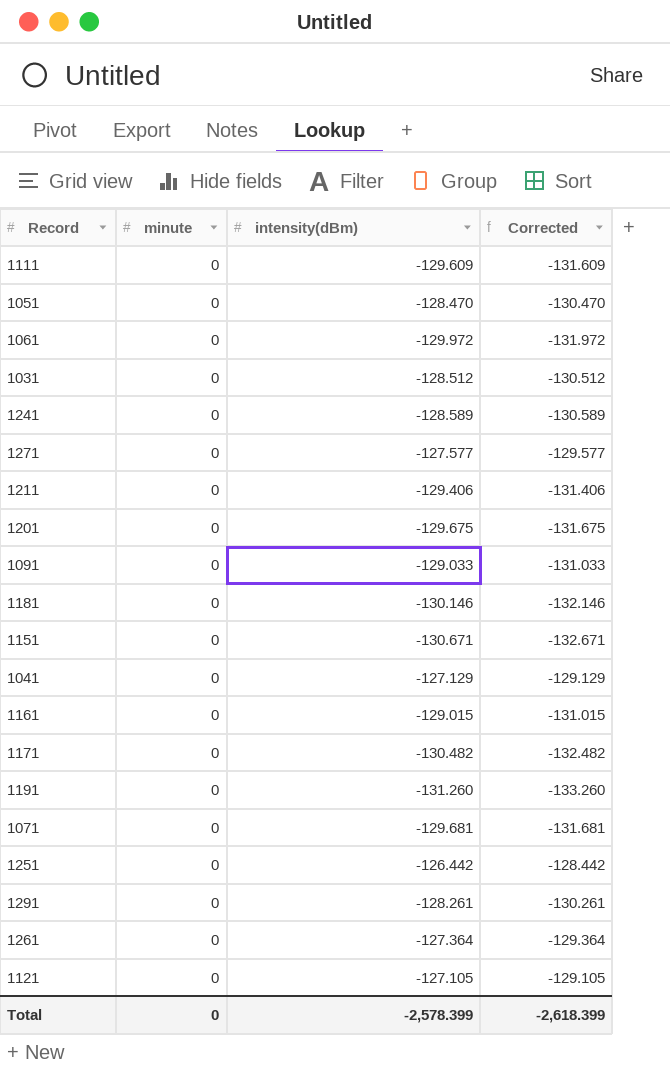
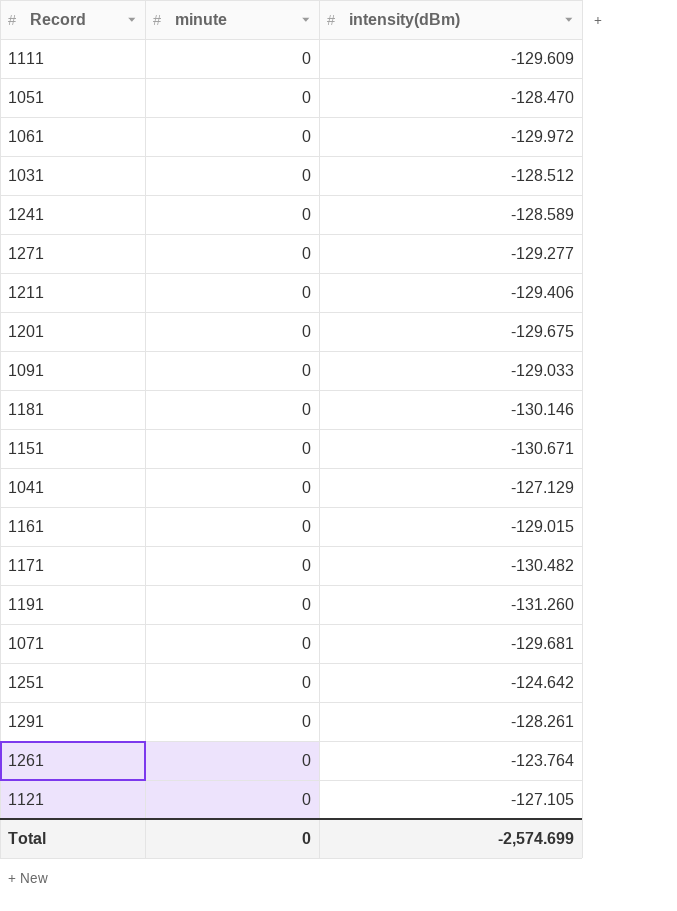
column Corrected | formula: [intensity(dBm)] - 2 -> none
1271 | intensity(dBm): -127.577 -> -129.277
1251 | intensity(dBm): -126.442 -> -124.642
1261 | intensity(dBm): -127.364 -> -123.764
Total | intensity(dBm): -2,578.399 -> -2,574.699

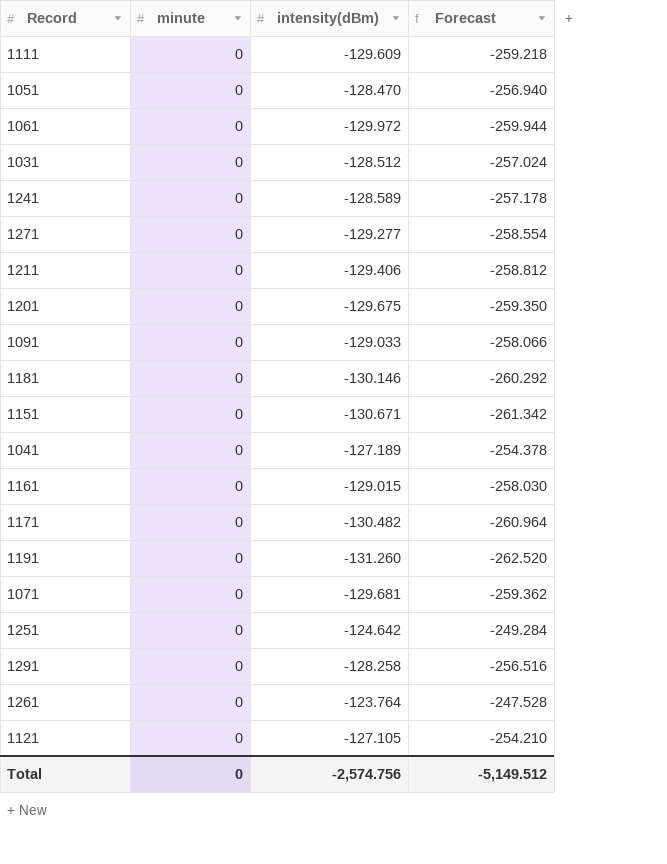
column Forecast | formula: none -> [intensity(dBm)] * 2
1041 | intensity(dBm): -127.129 -> -127.189
1291 | intensity(dBm): -128.261 -> -128.258
Total | intensity(dBm): -2,574.699 -> -2,574.756

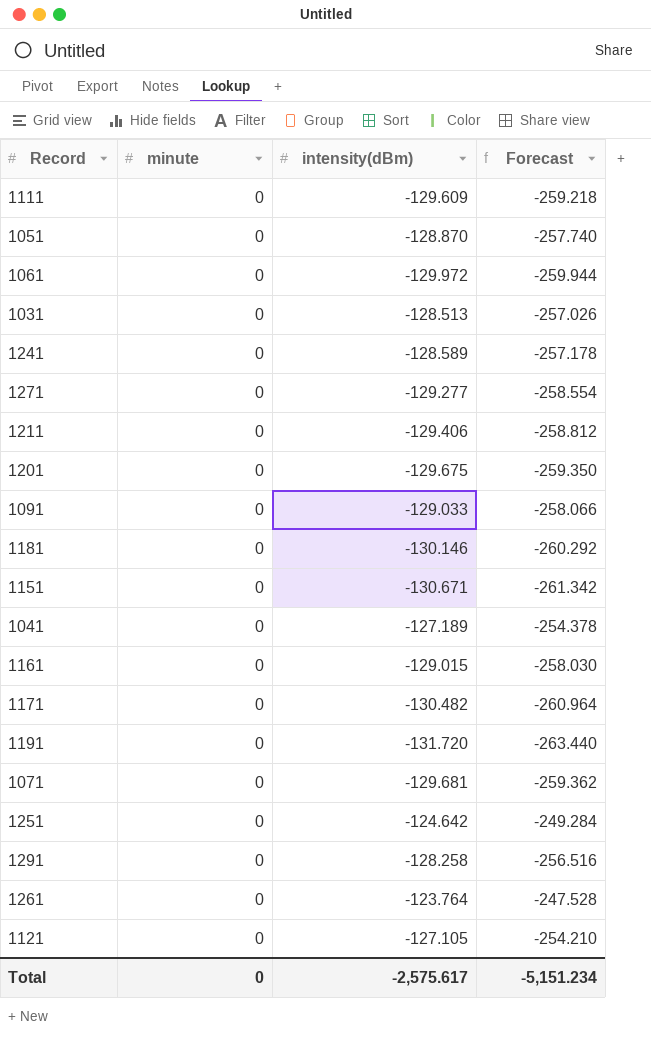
1051 | intensity(dBm): -128.470 -> -128.870
1051 | Forecast: -256.940 -> -257.740
1031 | intensity(dBm): -128.512 -> -128.513
1031 | Forecast: -257.024 -> -257.026
1191 | intensity(dBm): -131.260 -> -131.720
1191 | Forecast: -262.520 -> -263.440
Total | intensity(dBm): -2,574.756 -> -2,575.617
Total | Forecast: -5,149.512 -> -5,151.234

